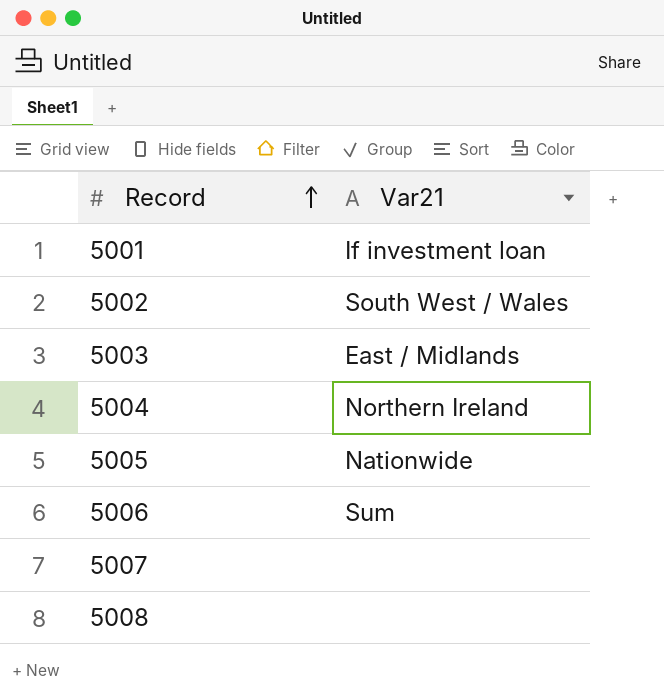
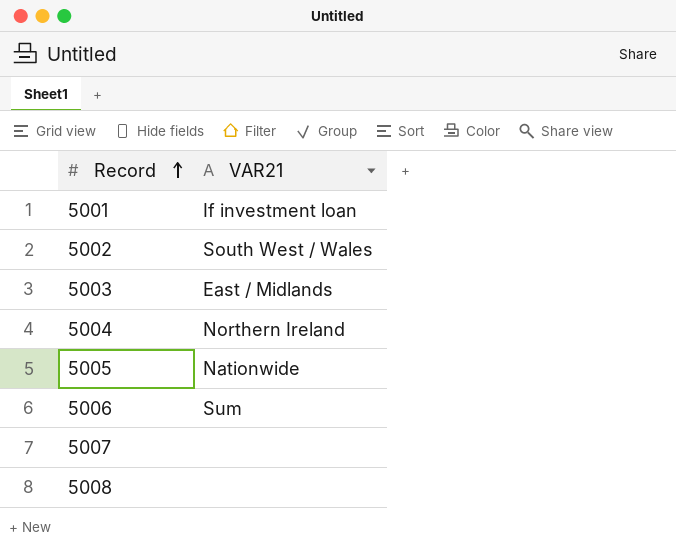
column name: Var21 -> VAR21

